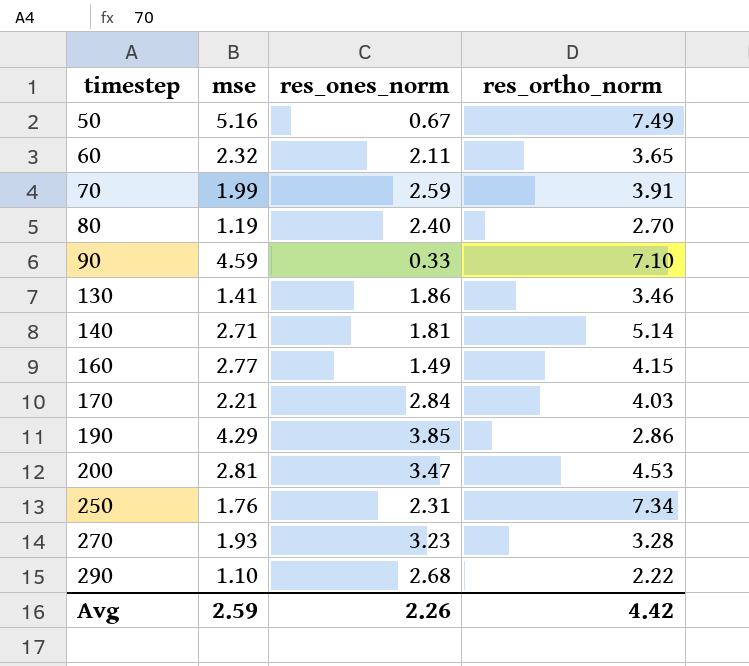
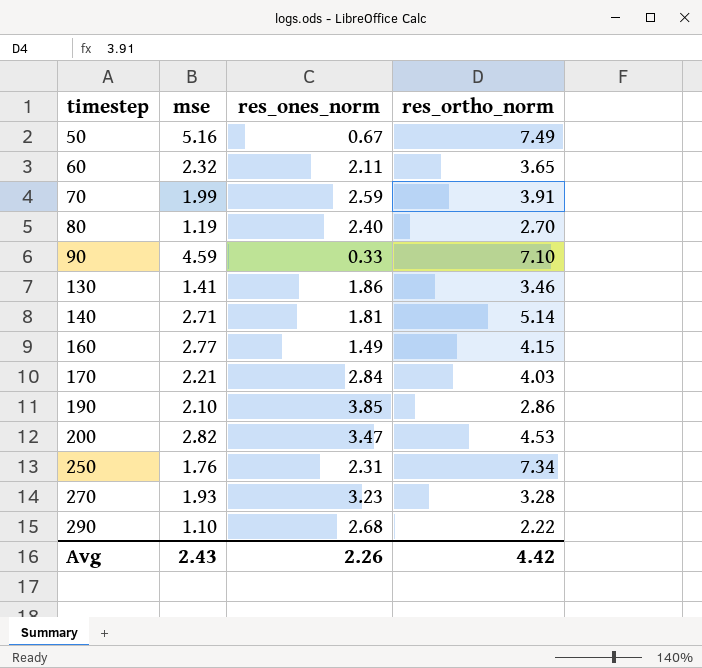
190 | mse: 4.29 -> 2.10
200 | mse: 2.81 -> 2.82
Avg | mse: 2.59 -> 2.43

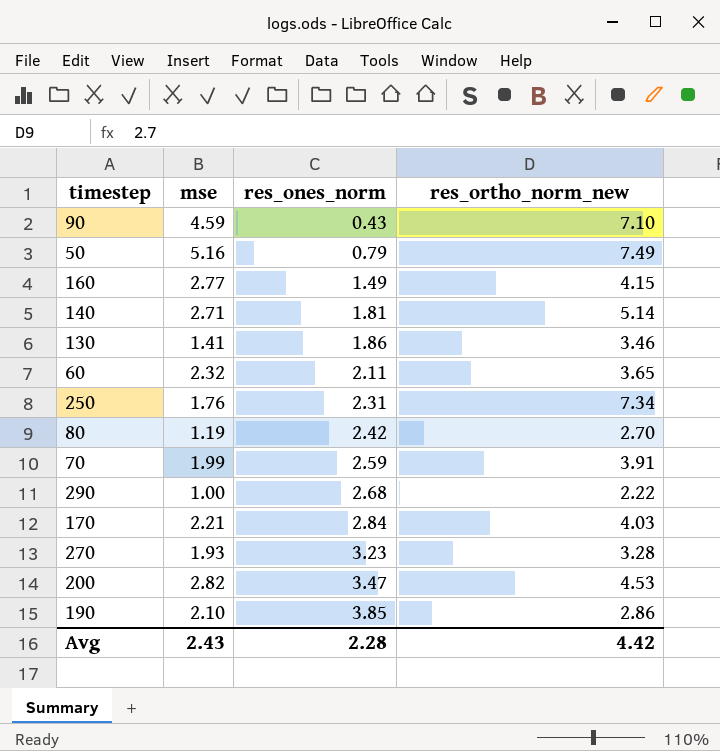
row order: timestep ascending -> res_ones_norm ascending
column name: res_ortho_norm -> res_ortho_norm_new
90 | res_ones_norm: 0.33 -> 0.43
50 | res_ones_norm: 0.67 -> 0.79
80 | res_ones_norm: 2.40 -> 2.42
290 | mse: 1.10 -> 1.00
Avg | res_ones_norm: 2.26 -> 2.28

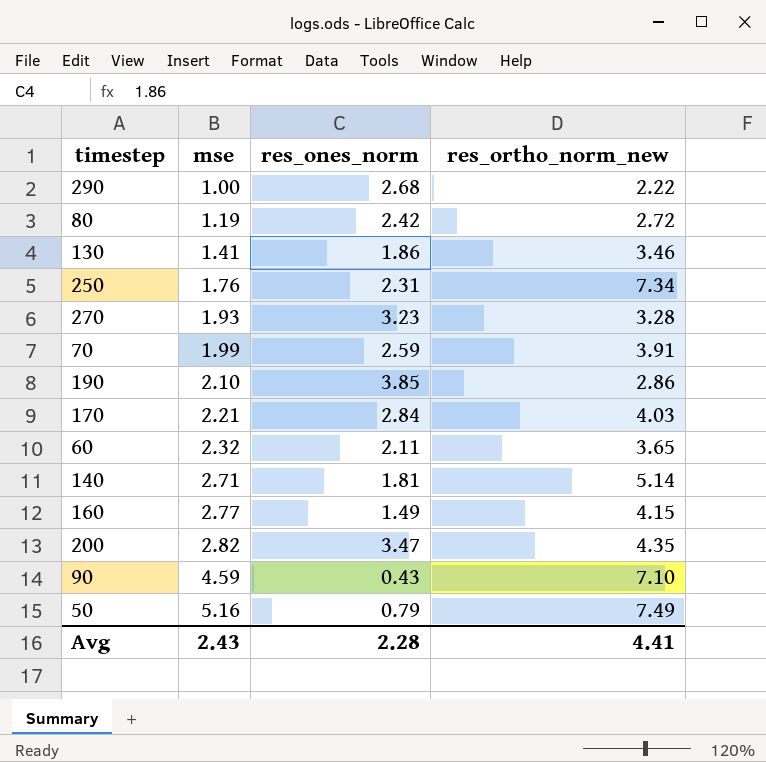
row order: res_ones_norm ascending -> mse ascending
80 | res_ortho_norm_new: 2.70 -> 2.72
200 | res_ortho_norm_new: 4.53 -> 4.35
Avg | res_ortho_norm_new: 4.42 -> 4.41

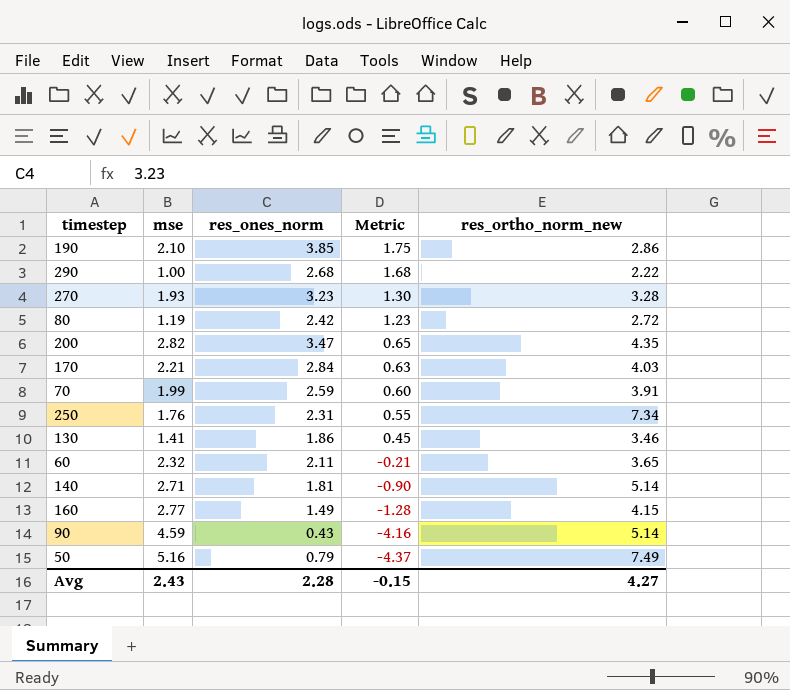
row order: mse ascending -> Metric descending
column Metric | formula: none -> [res_ones_norm] - [mse]
90 | res_ortho_norm_new: 7.10 -> 5.14
Avg | res_ortho_norm_new: 4.41 -> 4.27

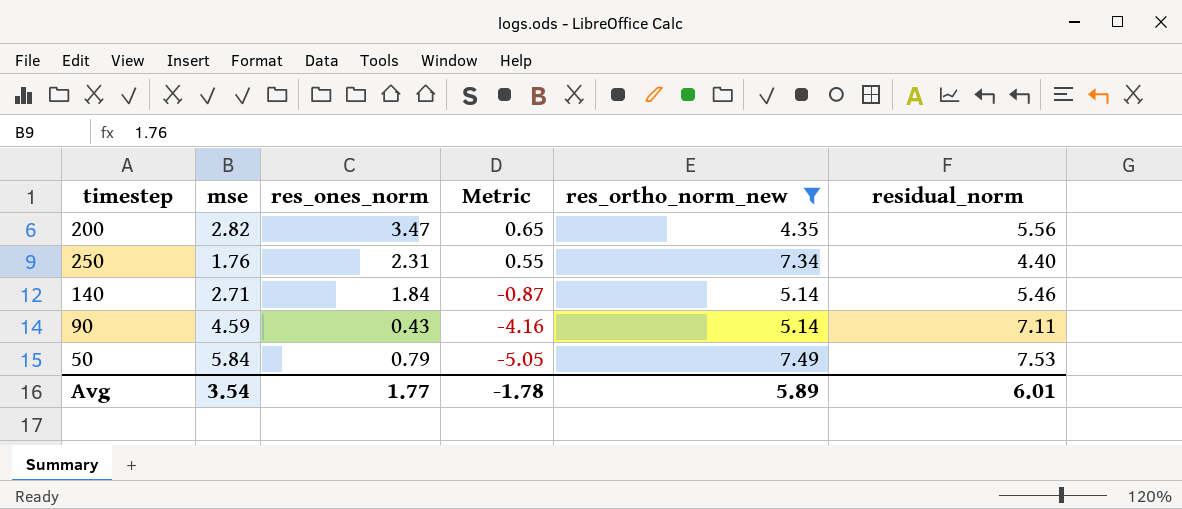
filter: none -> res_ortho_norm_new >= 4.35
column residual_norm | position: none -> 6
140 | res_ones_norm: 1.81 -> 1.84
140 | Metric: -0.90 -> -0.87
50 | mse: 5.16 -> 5.84
50 | Metric: -4.37 -> -5.05
Avg | mse: 2.43 -> 3.54
Avg | res_ones_norm: 2.28 -> 1.77
Avg | Metric: -0.15 -> -1.78
Avg | res_ortho_norm_new: 4.27 -> 5.89

